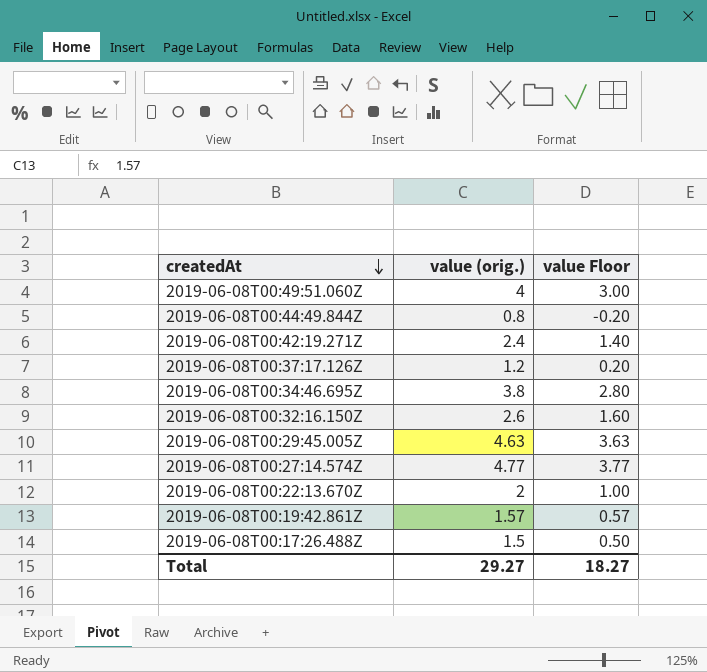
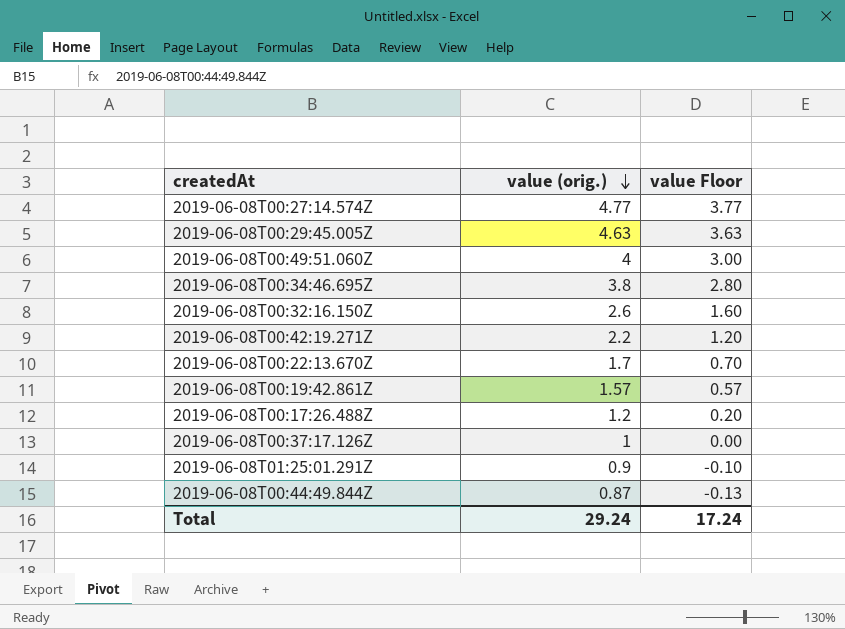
row order: createdAt descending -> value (orig.) descending
2019-06-08T00:42:19.271Z | value (orig.): 2.4 -> 2.2
2019-06-08T00:42:19.271Z | value Floor: 1.40 -> 1.20
2019-06-08T00:22:13.670Z | value (orig.): 2 -> 1.7
2019-06-08T00:22:13.670Z | value Floor: 1.00 -> 0.70
2019-06-08T00:17:26.488Z | value (orig.): 1.5 -> 1.2
2019-06-08T00:17:26.488Z | value Floor: 0.50 -> 0.20
2019-06-08T00:37:17.126Z | value (orig.): 1.2 -> 1
2019-06-08T00:37:17.126Z | value Floor: 0.20 -> 0.00
row 2019-06-08T01:25:01.291Z: none -> 0.9 | -0.10
2019-06-08T00:44:49.844Z | value (orig.): 0.8 -> 0.87
2019-06-08T00:44:49.844Z | value Floor: -0.20 -> -0.13
Total | value (orig.): 29.27 -> 29.24
Total | value Floor: 18.27 -> 17.24

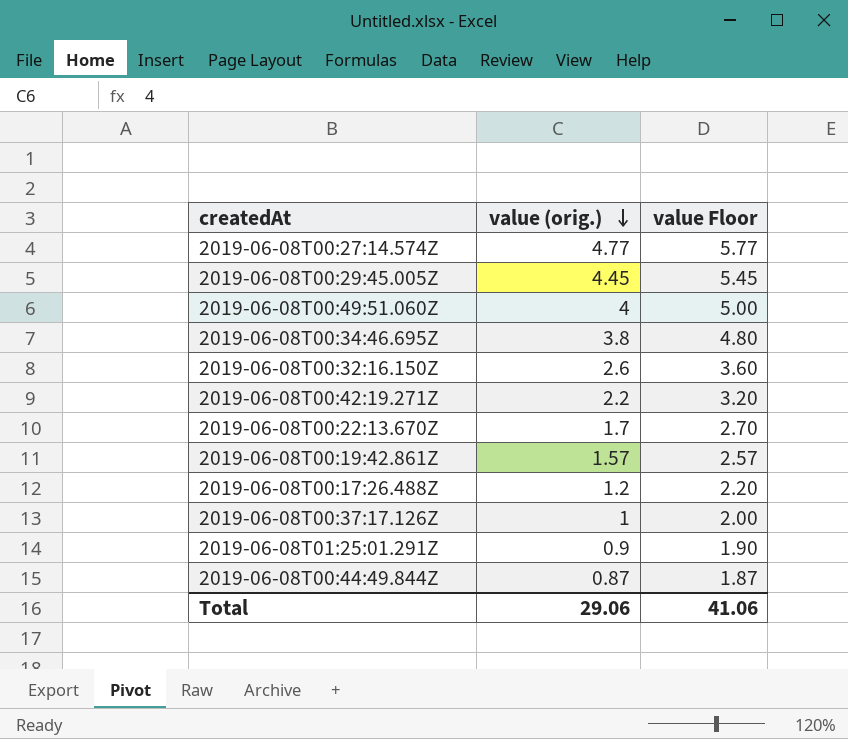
column value Floor | formula: [value (orig.)] - 1 -> [value (orig.)] + 1
2019-06-08T00:29:45.005Z | value (orig.): 4.63 -> 4.45
Total | value (orig.): 29.24 -> 29.06
Total | value Floor: 17.24 -> 41.06

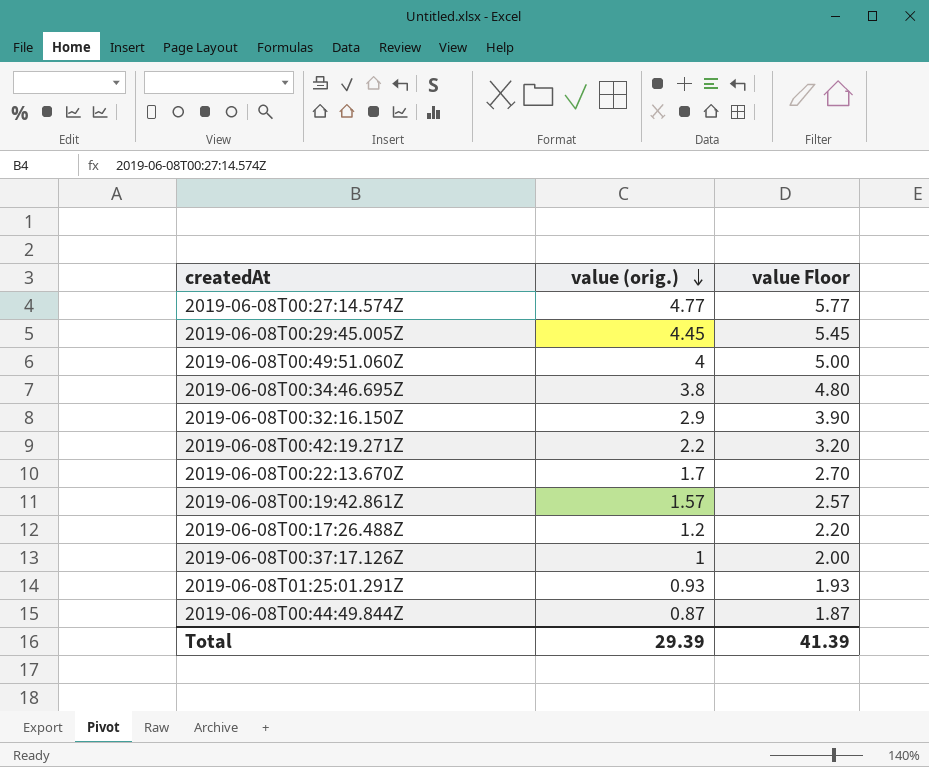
2019-06-08T00:32:16.150Z | value (orig.): 2.6 -> 2.9
2019-06-08T00:32:16.150Z | value Floor: 3.60 -> 3.90
2019-06-08T01:25:01.291Z | value (orig.): 0.9 -> 0.93
2019-06-08T01:25:01.291Z | value Floor: 1.90 -> 1.93
Total | value (orig.): 29.06 -> 29.39
Total | value Floor: 41.06 -> 41.39

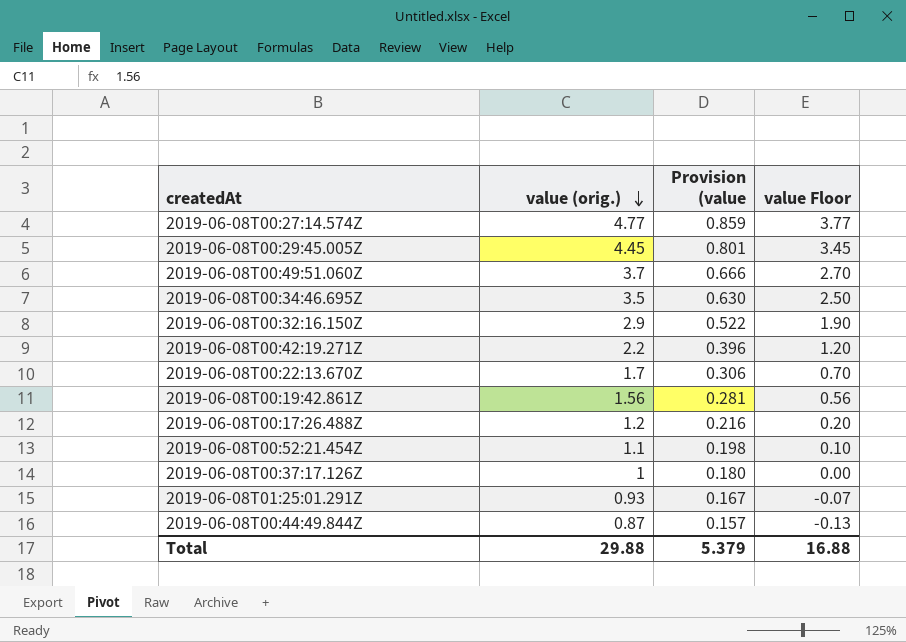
column Provision (value | formula: none -> [value (orig.)] * 0.18
column value Floor | formula: [value (orig.)] + 1 -> [value (orig.)] - 1
2019-06-08T00:49:51.060Z | value (orig.): 4 -> 3.7
2019-06-08T00:34:46.695Z | value (orig.): 3.8 -> 3.5
2019-06-08T00:19:42.861Z | value (orig.): 1.57 -> 1.56
row 2019-06-08T00:52:21.454Z: none -> 1.1 | 0.198 | 0.10
Total | value (orig.): 29.39 -> 29.88
Total | value Floor: 41.39 -> 16.88

